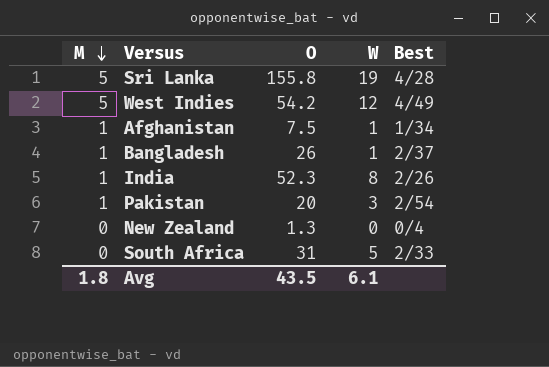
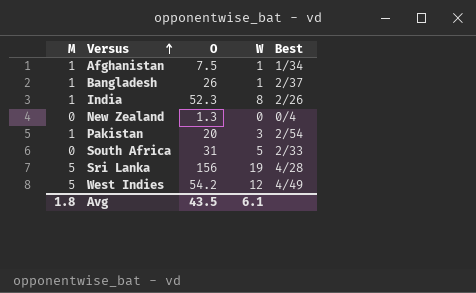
row order: M descending -> Versus ascending
Sri Lanka | O: 155.8 -> 156

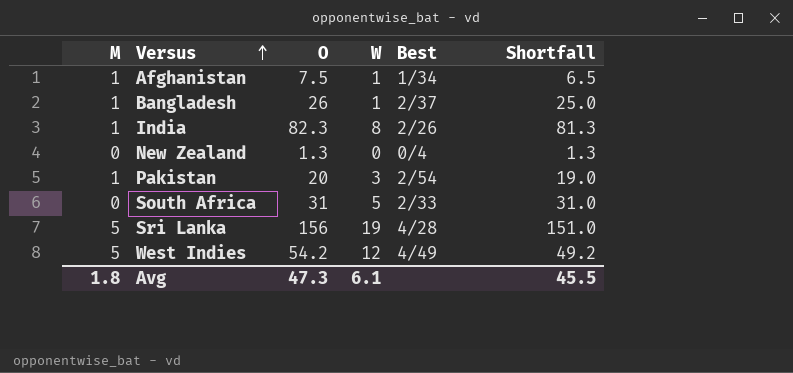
column Shortfall | formula: none -> [O] - [M]
India | O: 52.3 -> 82.3
Avg | O: 43.5 -> 47.3

